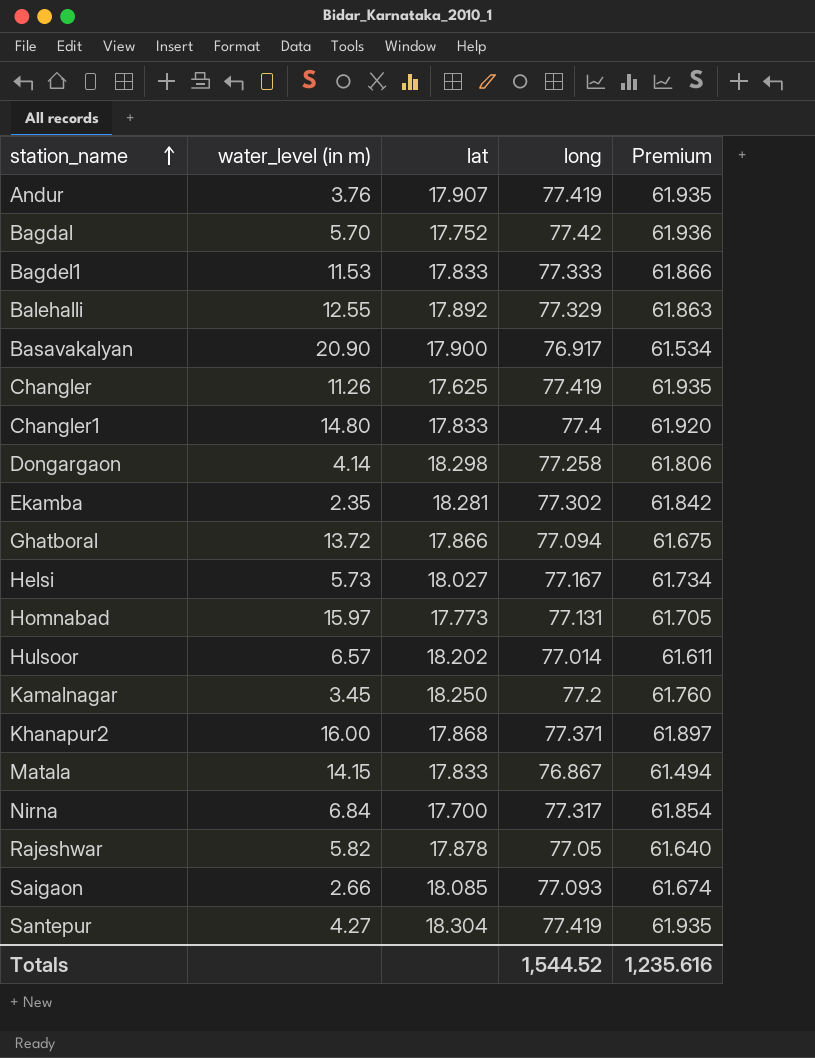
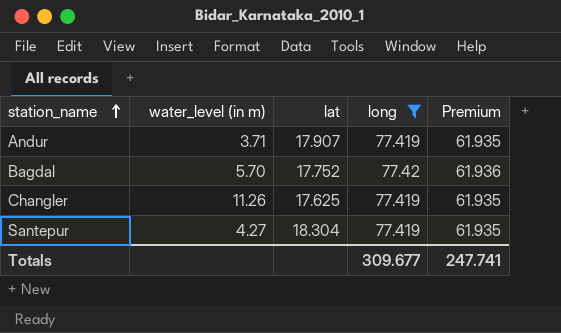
filter: none -> long >= 77.419
Andur | water_level (in m): 3.76 -> 3.71
Totals | long: 1,544.52 -> 309.677
Totals | Premium: 1,235.616 -> 247.741

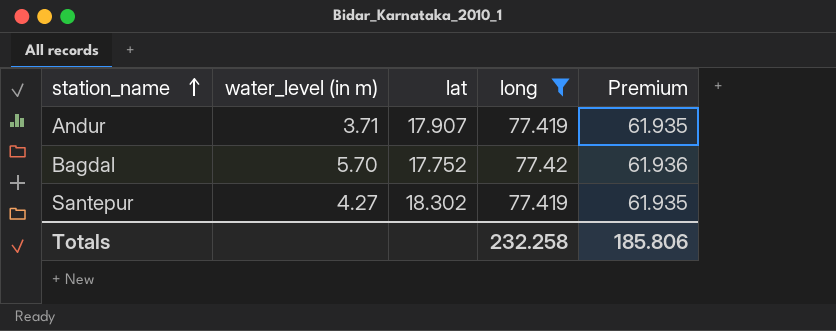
row Changler: 11.26 | 17.625 | 77.419 | 61.935 -> none
Santepur | lat: 18.304 -> 18.302
Totals | long: 309.677 -> 232.258
Totals | Premium: 247.741 -> 185.806

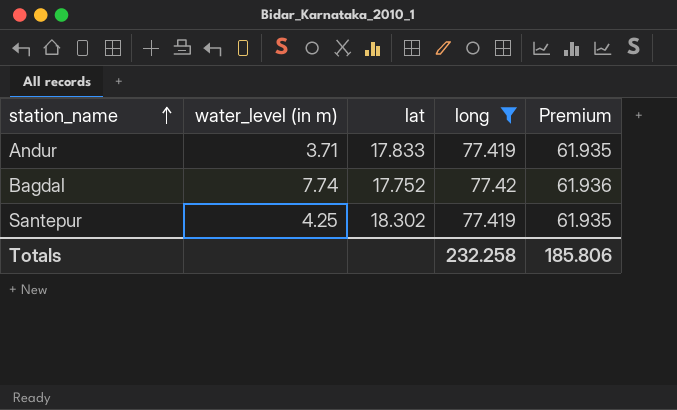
Andur | lat: 17.907 -> 17.833
Bagdal | water_level (in m): 5.70 -> 7.74
Santepur | water_level (in m): 4.27 -> 4.25

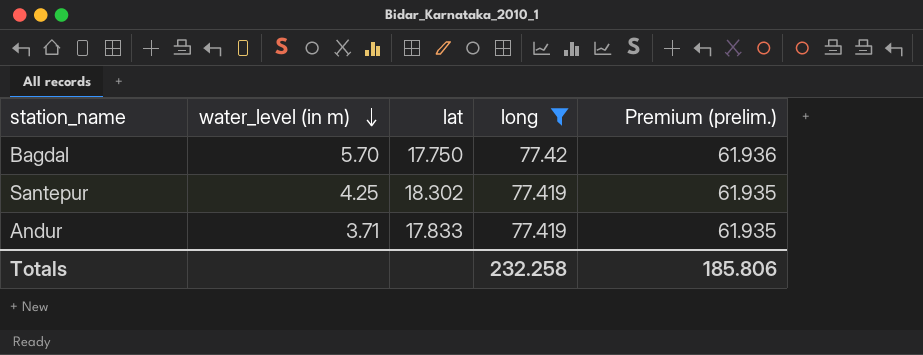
row order: station_name ascending -> water_level (in m) descending
column name: Premium -> Premium (prelim.)
Bagdal | water_level (in m): 7.74 -> 5.70
Bagdal | lat: 17.752 -> 17.750

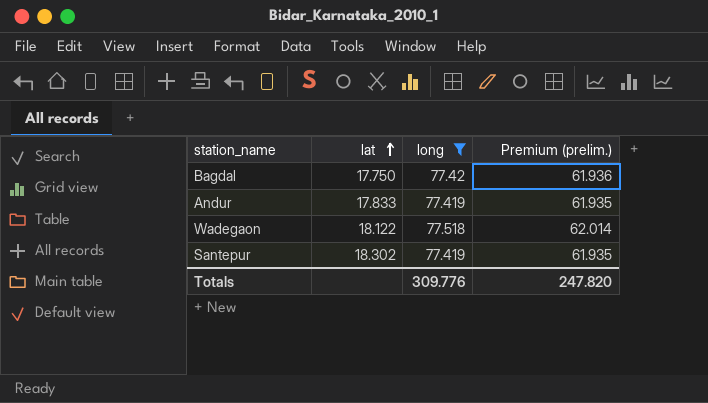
row order: water_level (in m) descending -> lat ascending
column water_level (in m) | position: 2 -> none
row Wadegaon: none -> 18.122 | 77.518 | 62.014
Totals | long: 232.258 -> 309.776
Totals | Premium (prelim.): 185.806 -> 247.820

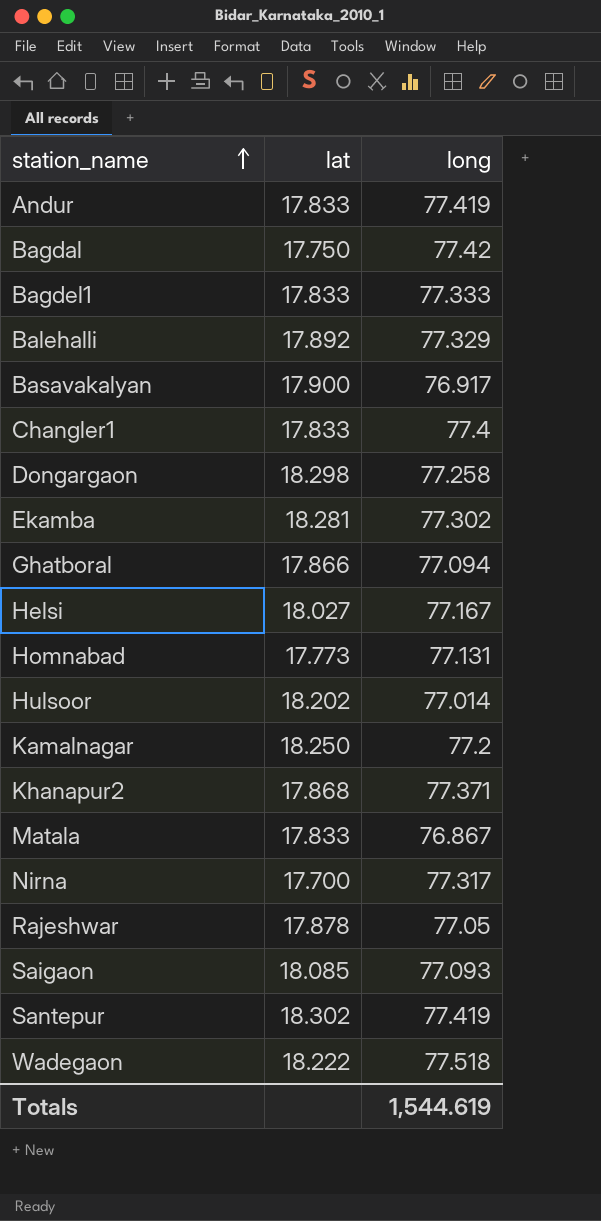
filter: long >= 77.419 -> none
row order: lat ascending -> station_name ascending
column Premium (prelim.) | formula: [long] * 0.8 -> none
Wadegaon | lat: 18.122 -> 18.222
Totals | long: 309.776 -> 1,544.619

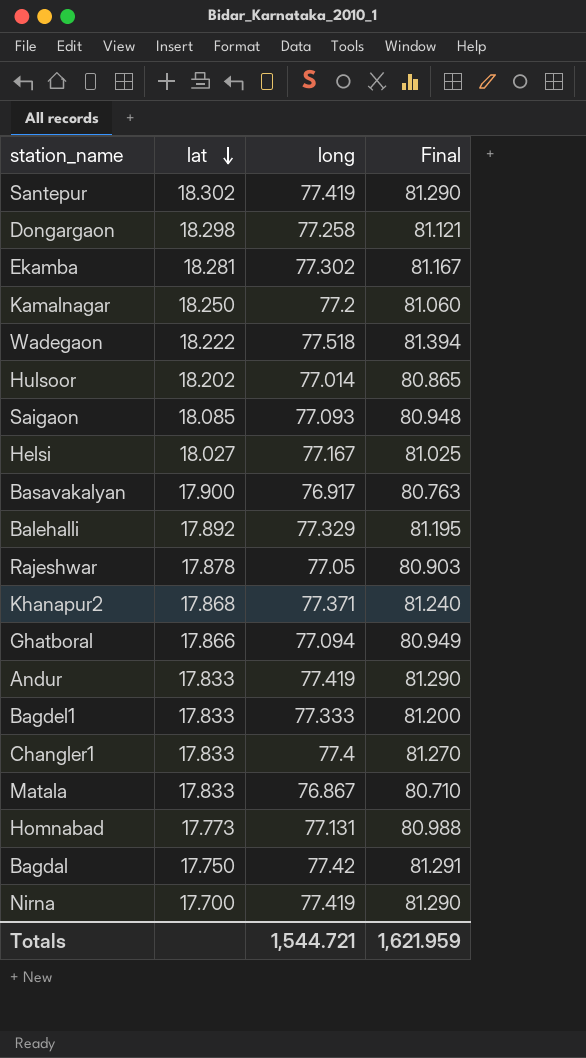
row order: station_name ascending -> lat descending
column Final | formula: none -> [long] * 1.05
Nirna | long: 77.317 -> 77.419
Totals | long: 1,544.619 -> 1,544.721

